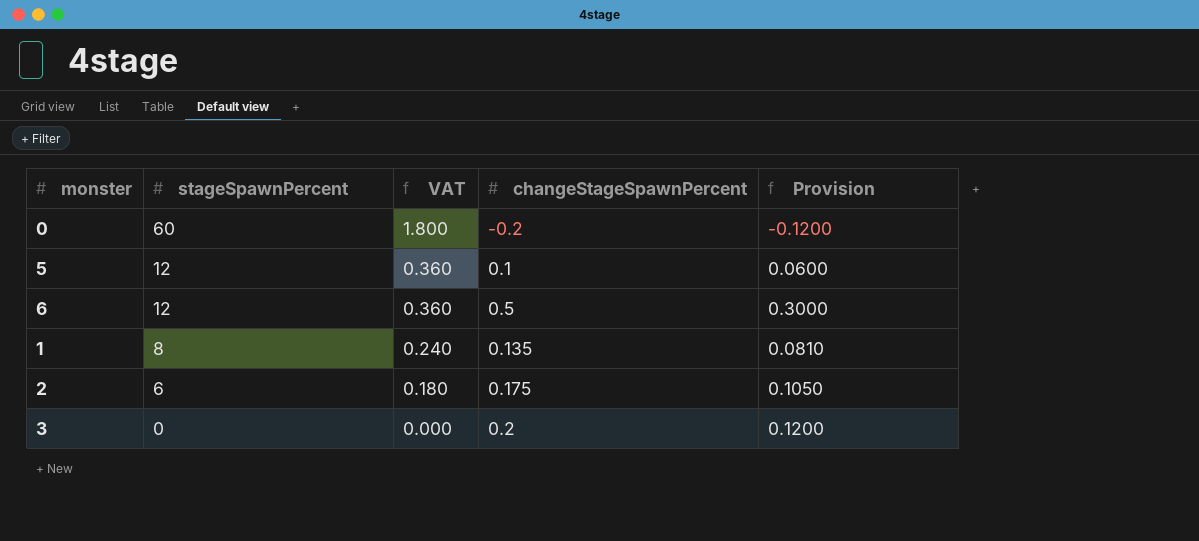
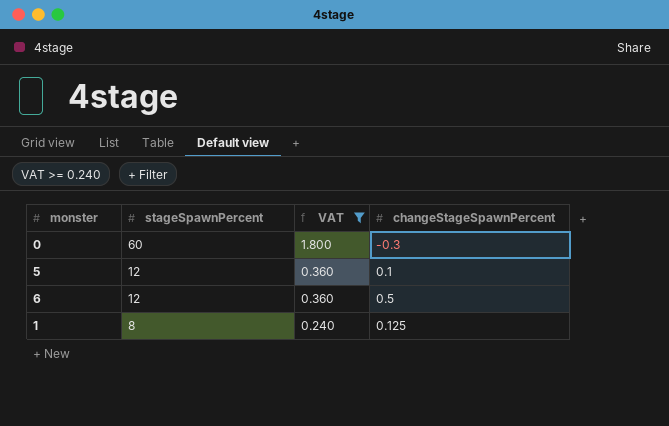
filter: none -> VAT >= 0.240
column Provision | formula: [changeStageSpawnPercent] * 0.6 -> none
0 | changeStageSpawnPercent: -0.2 -> -0.3
1 | changeStageSpawnPercent: 0.135 -> 0.125

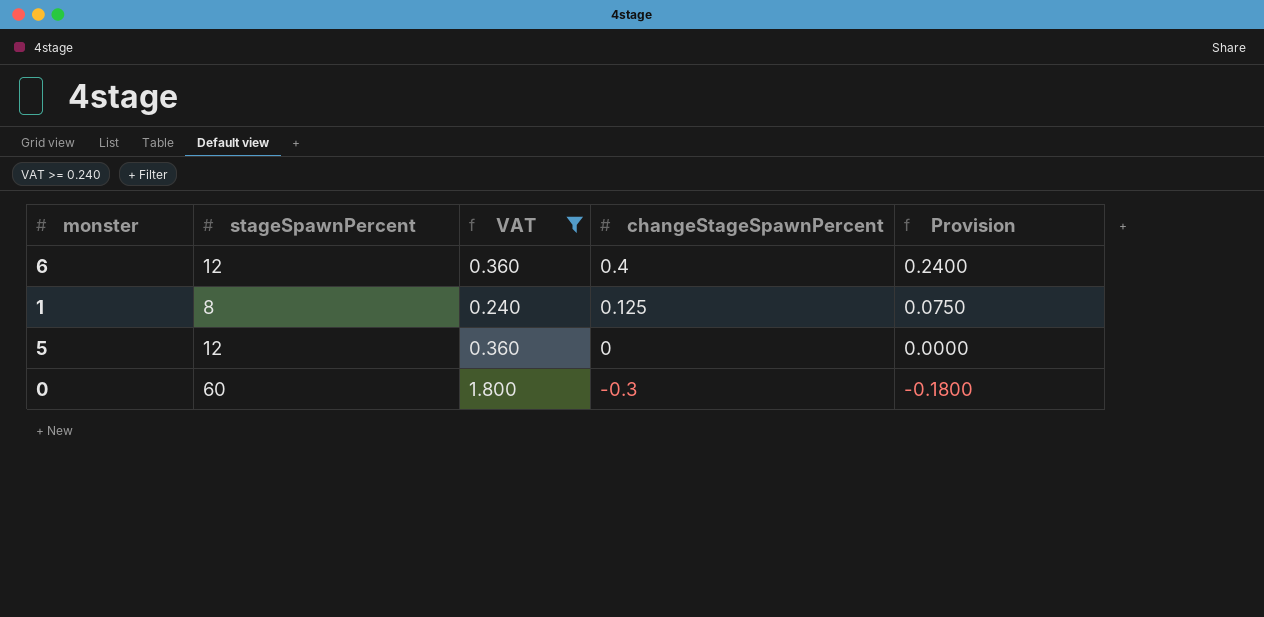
row order: stageSpawnPercent descending -> changeStageSpawnPercent descending
column Provision | formula: none -> [changeStageSpawnPercent] * 0.6
6 | changeStageSpawnPercent: 0.5 -> 0.4
5 | changeStageSpawnPercent: 0.1 -> 0

